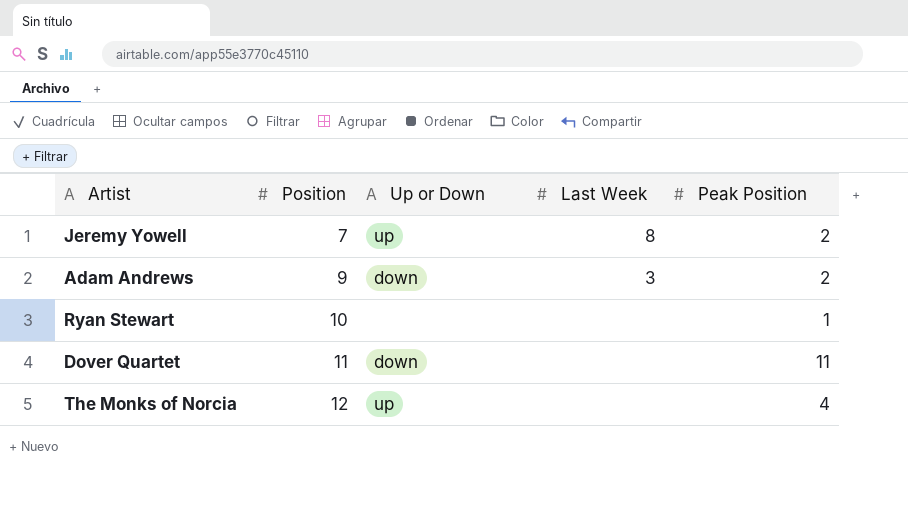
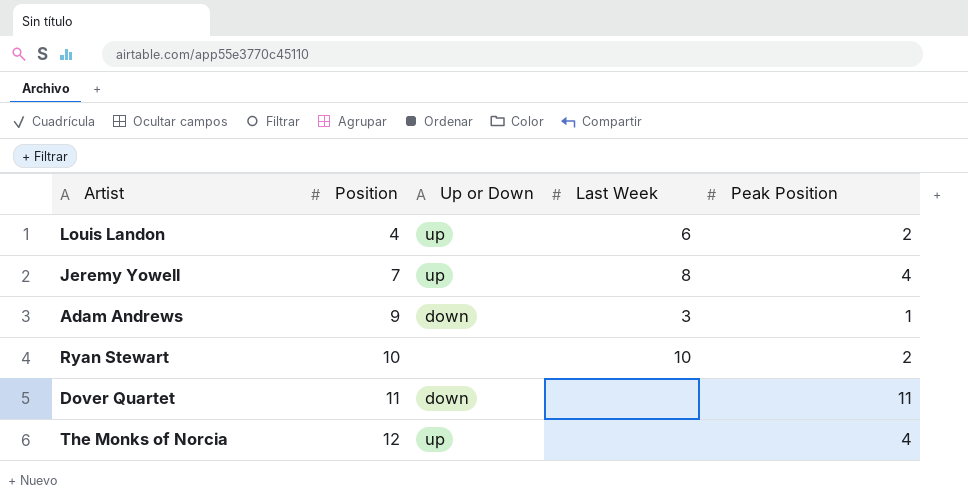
row Louis Landon: none -> 4 | up | 6 | 2
Jeremy Yowell | Peak Position: 2 -> 4
Adam Andrews | Peak Position: 2 -> 1
Ryan Stewart | Last Week: none -> 10
Ryan Stewart | Peak Position: 1 -> 2

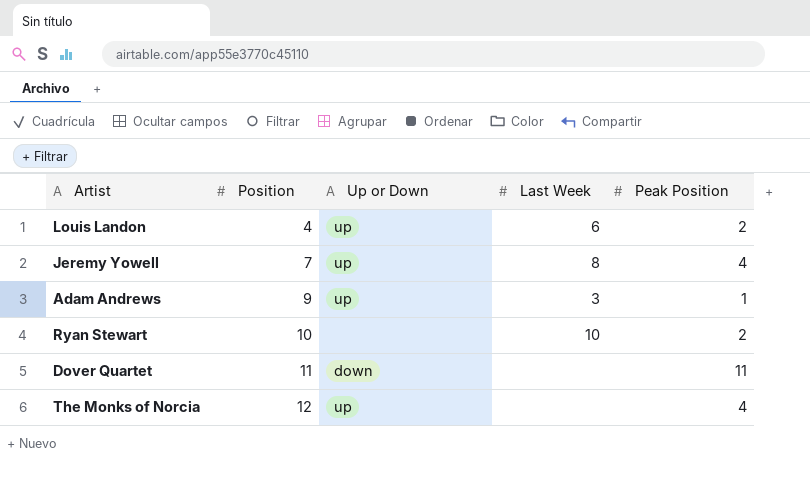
Adam Andrews | Up or Down: down -> up

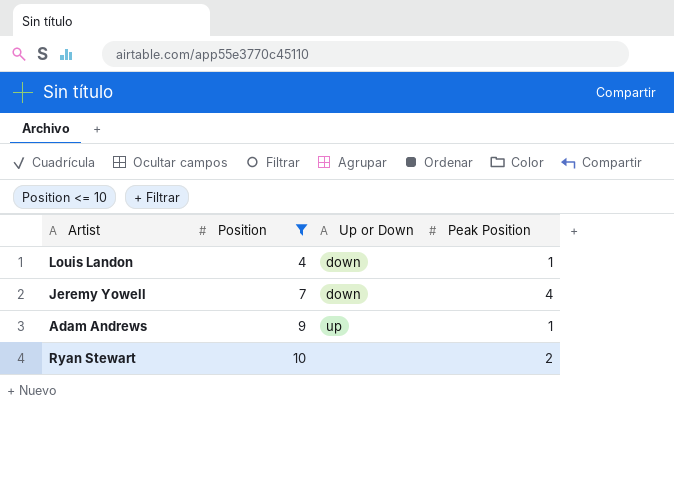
filter: none -> Position <= 10
column Last Week | position: 4 -> none
Louis Landon | Up or Down: up -> down
Louis Landon | Peak Position: 2 -> 1
Jeremy Yowell | Up or Down: up -> down

